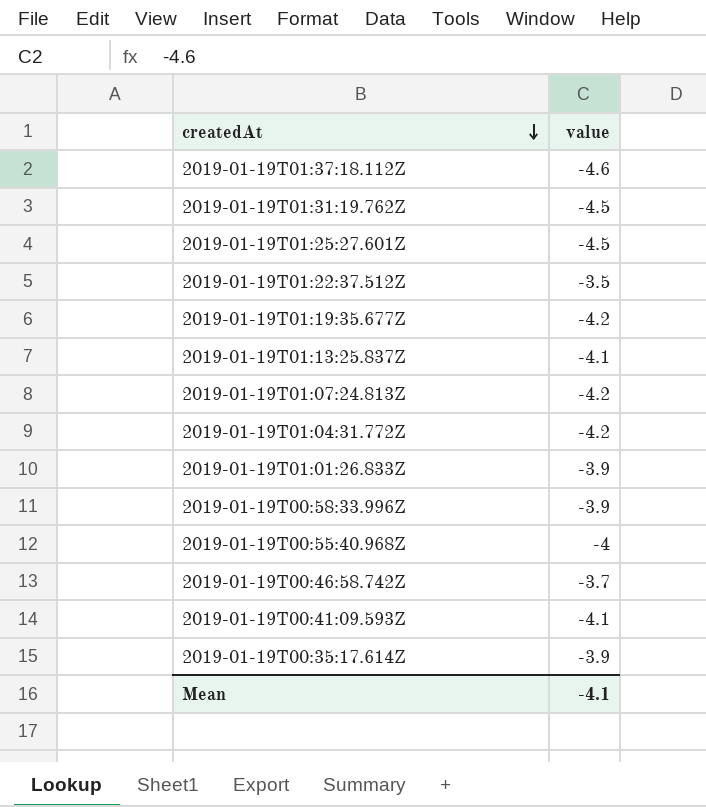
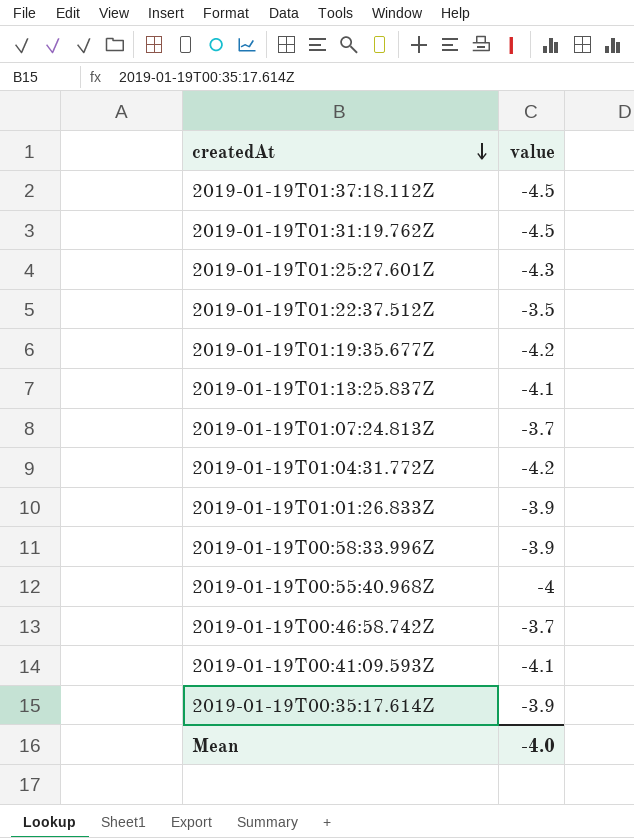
2019-01-19T01:37:18.112Z | value: -4.6 -> -4.5
2019-01-19T01:25:27.601Z | value: -4.5 -> -4.3
2019-01-19T01:07:24.813Z | value: -4.2 -> -3.7
Mean | value: -4.1 -> -4.0

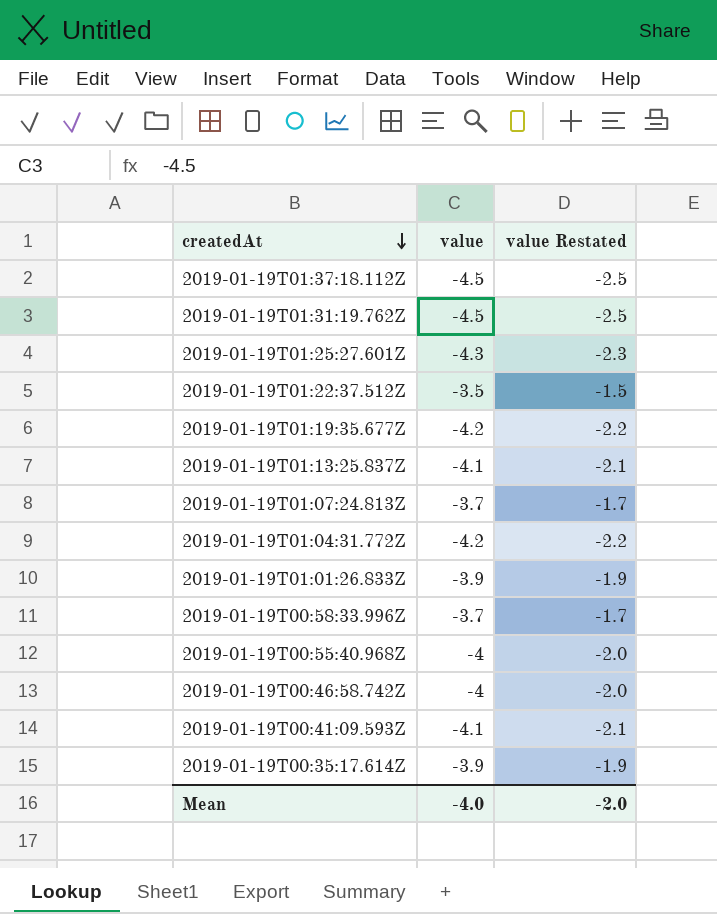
column value Restated | formula: none -> [value] + 2
2019-01-19T00:58:33.996Z | value: -3.9 -> -3.7
2019-01-19T00:46:58.742Z | value: -3.7 -> -4

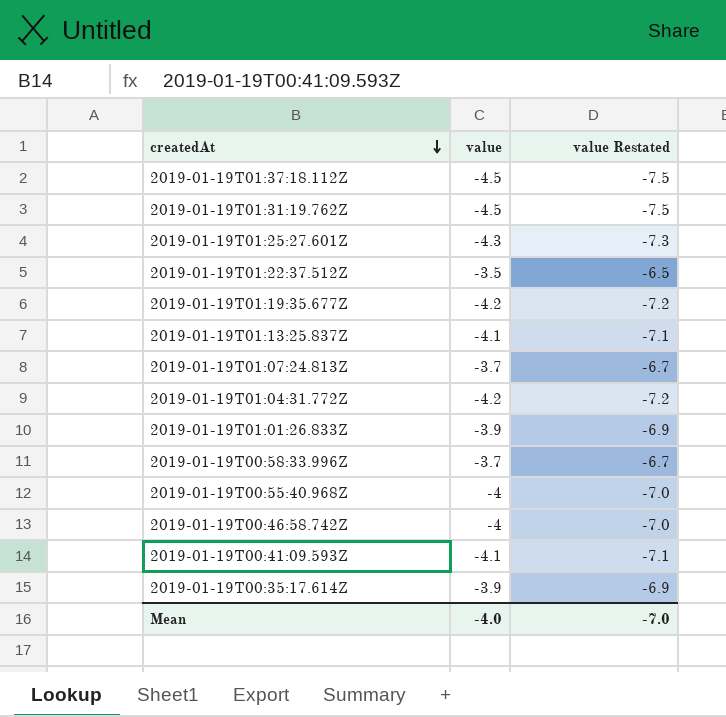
column value Restated | formula: [value] + 2 -> [value] - 3
Mean | value Restated: -2.0 -> -7.0

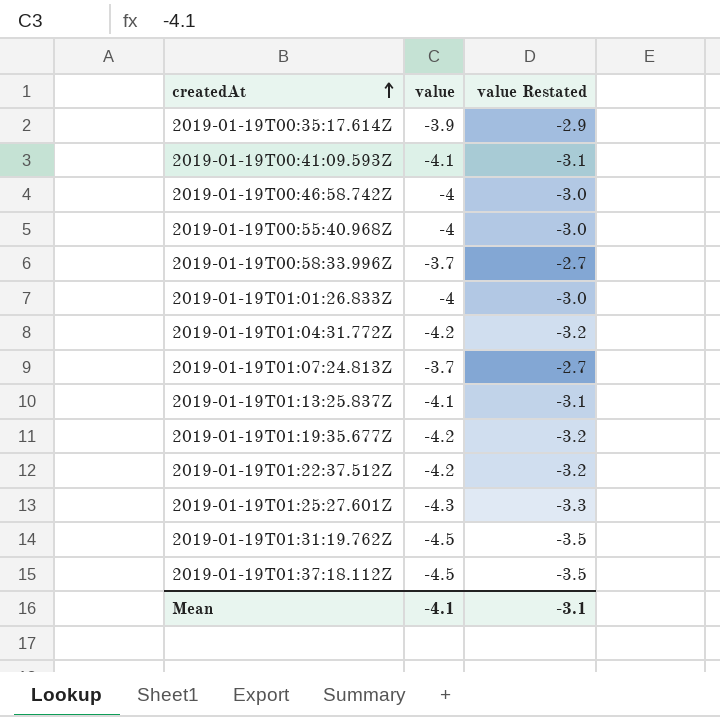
row order: createdAt descending -> createdAt ascending
column value Restated | formula: [value] - 3 -> [value] + 1
2019-01-19T01:01:26.833Z | value: -3.9 -> -4
2019-01-19T01:22:37.512Z | value: -3.5 -> -4.2
Mean | value: -4.0 -> -4.1
Mean | value Restated: -7.0 -> -3.1

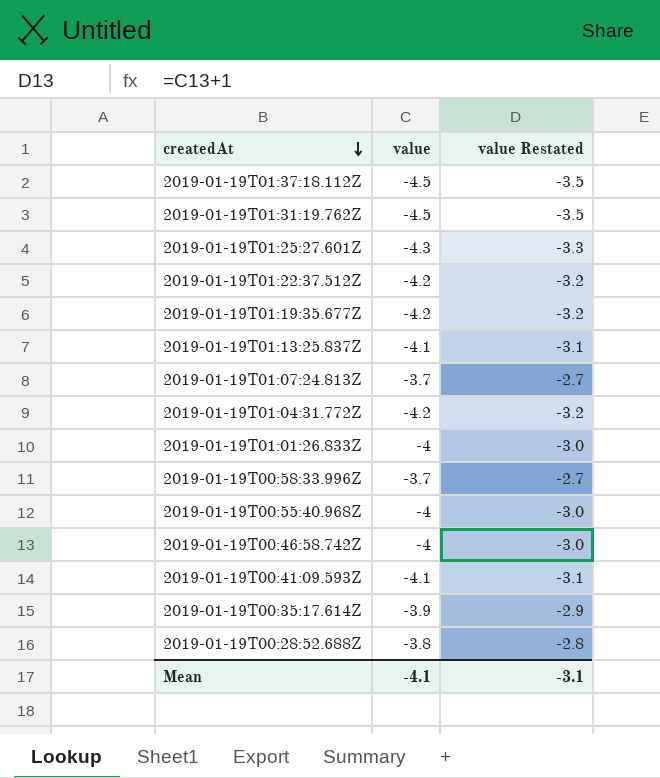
row order: createdAt ascending -> createdAt descending
row 2019-01-19T00:28:52.688Z: none -> -3.8 | -2.8

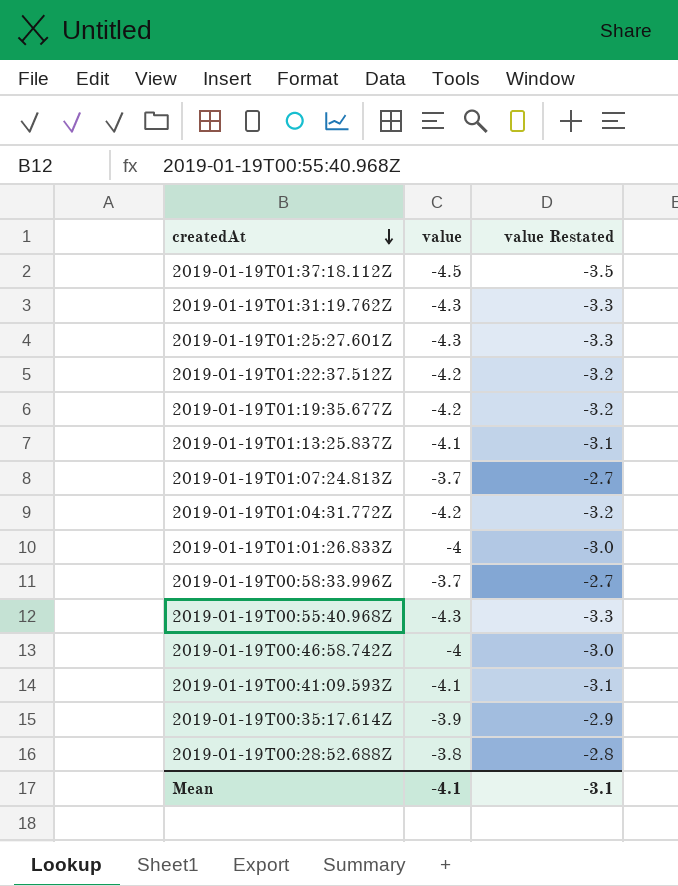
2019-01-19T01:31:19.762Z | value: -4.5 -> -4.3
2019-01-19T01:31:19.762Z | value Restated: -3.5 -> -3.3
2019-01-19T00:55:40.968Z | value: -4 -> -4.3
2019-01-19T00:55:40.968Z | value Restated: -3.0 -> -3.3

